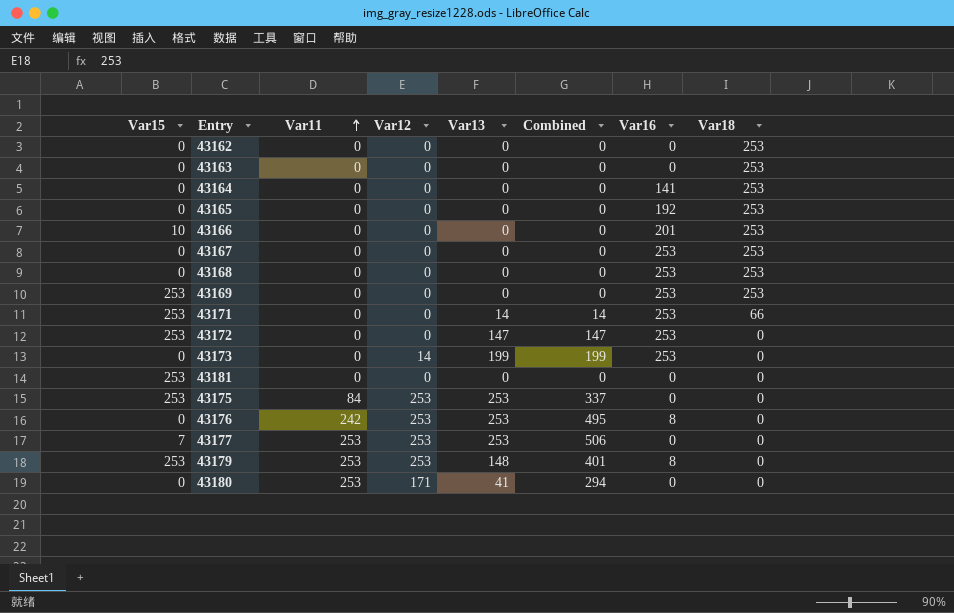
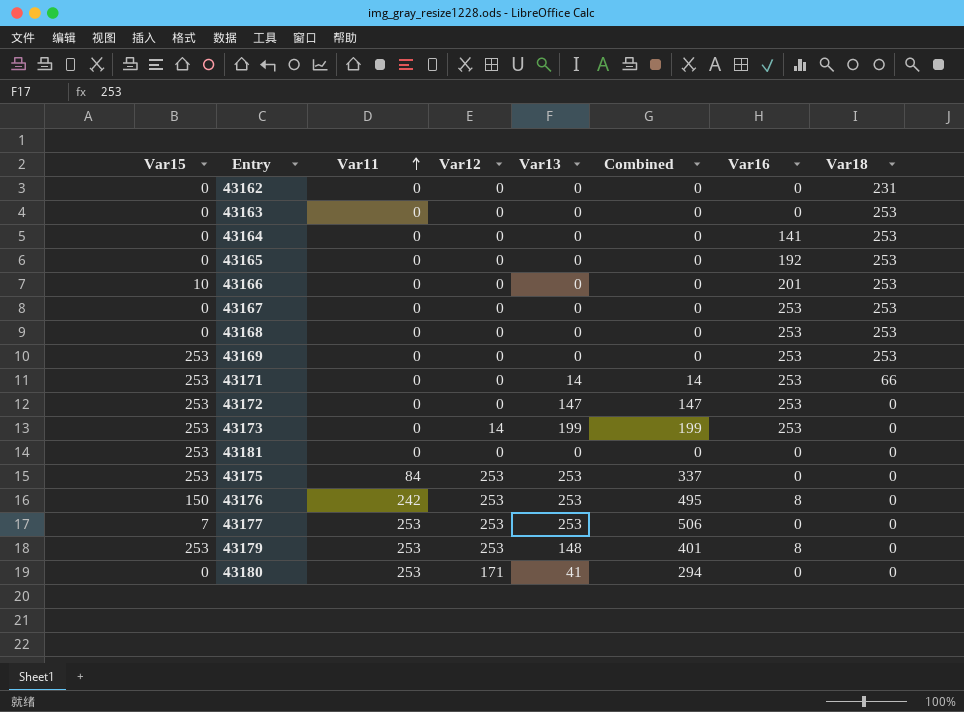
43162 | Var18: 253 -> 231
43173 | Var15: 0 -> 253
43176 | Var15: 0 -> 150

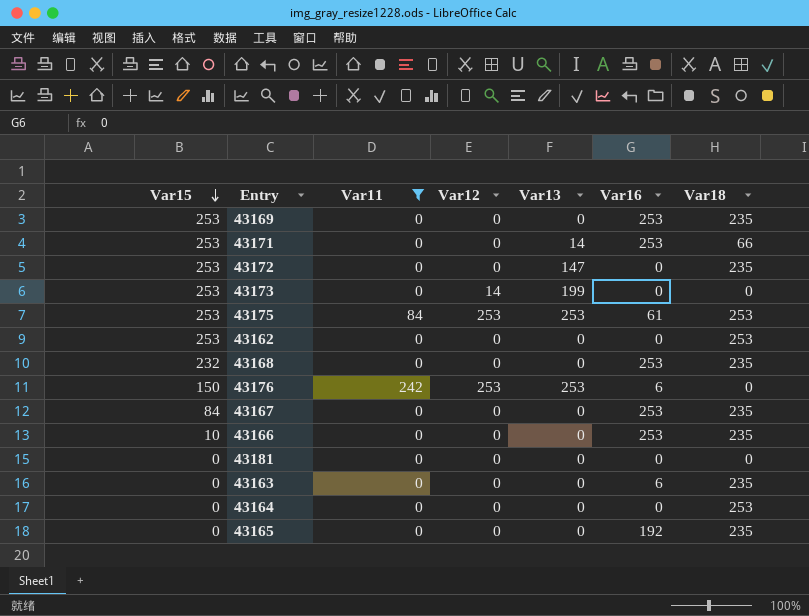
filter: none -> Var11 != 253
row order: Var11 ascending -> Var15 descending
column Combined | formula: [Var11] + [Var13] -> none
43169 | Var18: 253 -> 235
43172 | Var16: 253 -> 0
43172 | Var18: 0 -> 235
43173 | Var16: 253 -> 0
43175 | Var16: 0 -> 61
43175 | Var18: 0 -> 253
43162 | Var15: 0 -> 253
43162 | Var18: 231 -> 253
43168 | Var15: 0 -> 232
43168 | Var18: 253 -> 235
43176 | Var16: 8 -> 6
43167 | Var15: 0 -> 84
43167 | Var18: 253 -> 235
43166 | Var16: 201 -> 253
43166 | Var18: 253 -> 235
43181 | Var15: 253 -> 0
43163 | Var16: 0 -> 6
43163 | Var18: 253 -> 235
43164 | Var16: 141 -> 0
43165 | Var18: 253 -> 235

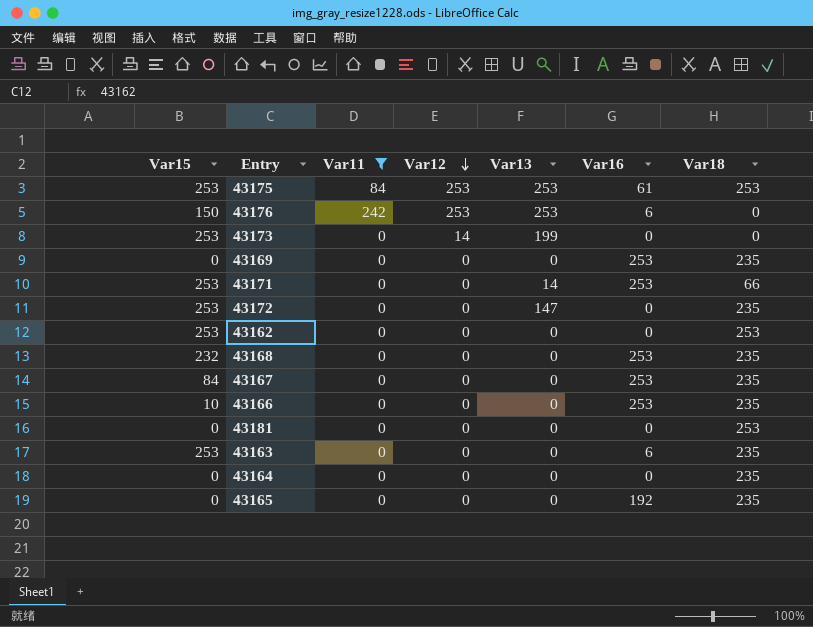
row order: Var15 descending -> Var12 descending
43169 | Var15: 253 -> 0
43181 | Var18: 0 -> 253
43163 | Var15: 0 -> 253
43164 | Var18: 253 -> 235

